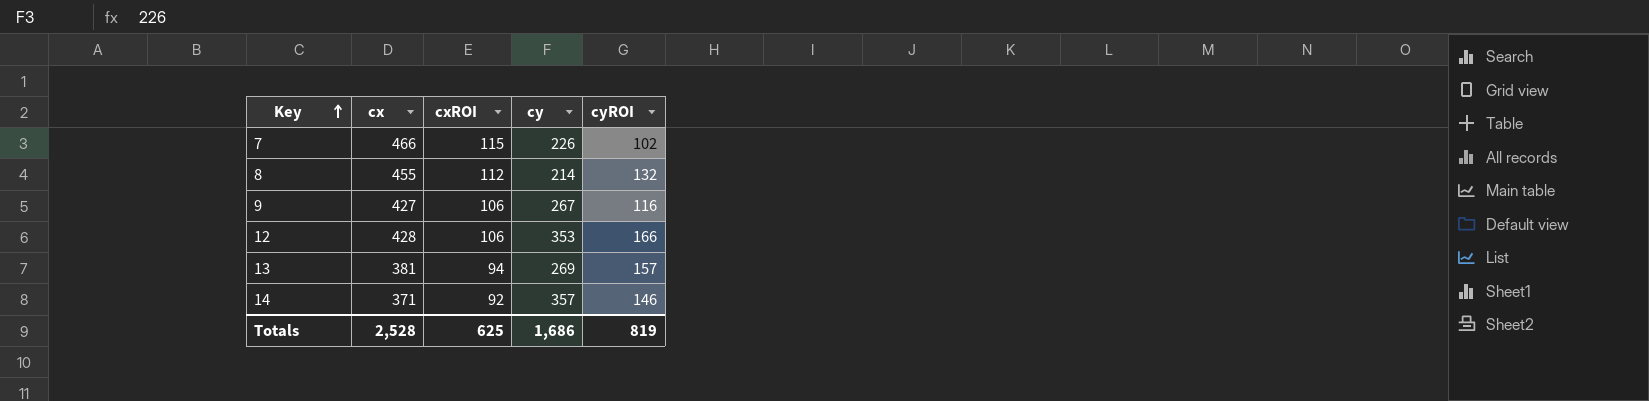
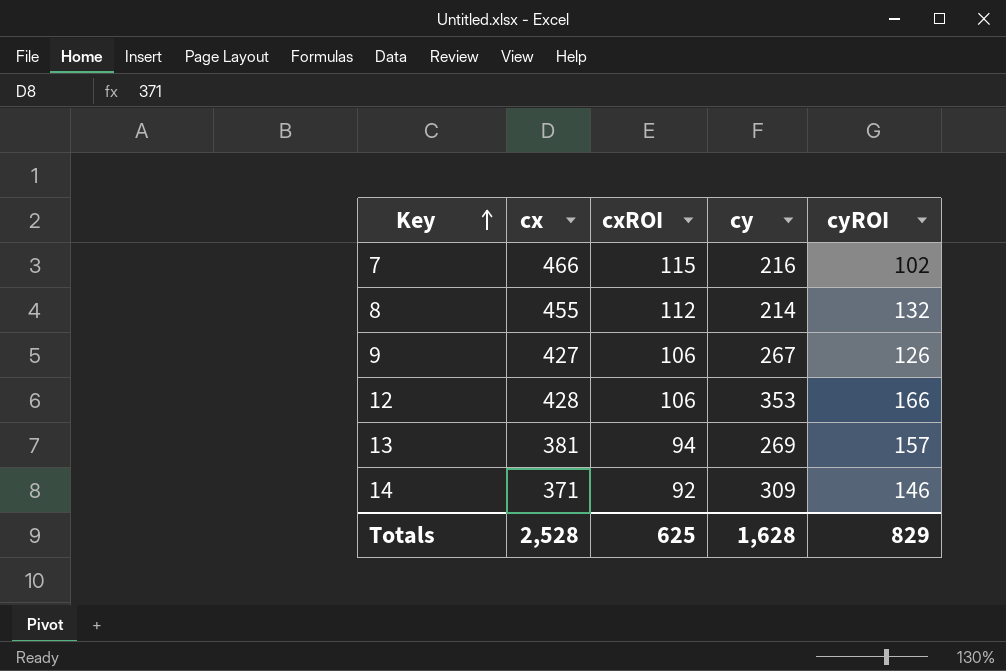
7 | cy: 226 -> 216
9 | cyROI: 116 -> 126
14 | cy: 357 -> 309
Totals | cy: 1,686 -> 1,628
Totals | cyROI: 819 -> 829

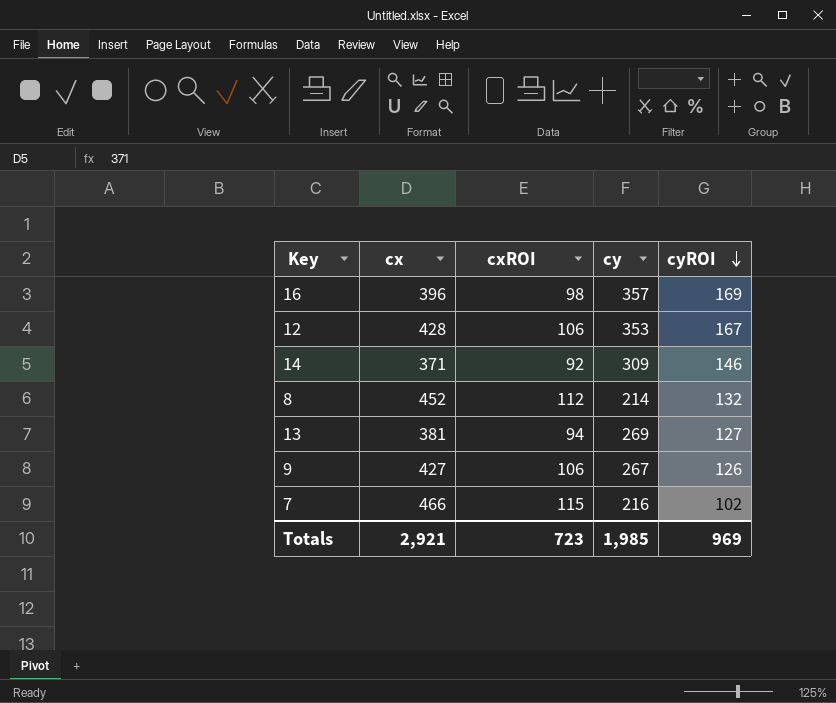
row order: Key ascending -> cyROI descending
row 16: none -> 396 | 98 | 357 | 169
12 | cyROI: 166 -> 167
8 | cx: 455 -> 452
13 | cyROI: 157 -> 127
Totals | cx: 2,528 -> 2,921
Totals | cxROI: 625 -> 723
Totals | cy: 1,628 -> 1,985
Totals | cyROI: 829 -> 969

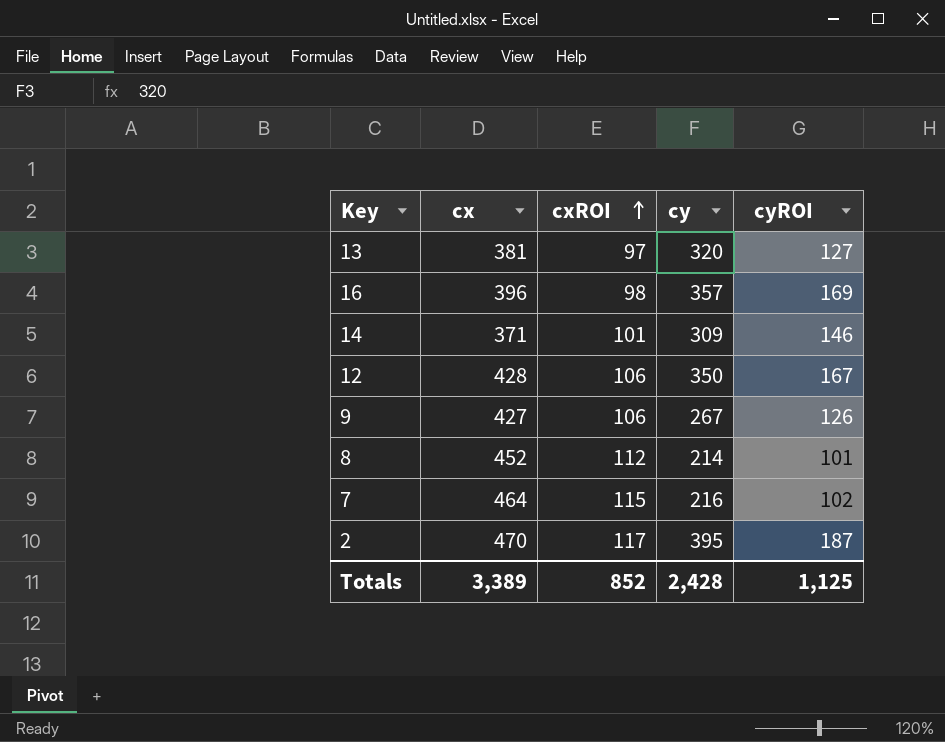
row order: cyROI descending -> cxROI ascending
13 | cxROI: 94 -> 97
13 | cy: 269 -> 320
14 | cxROI: 92 -> 101
12 | cy: 353 -> 350
8 | cyROI: 132 -> 101
7 | cx: 466 -> 464
row 2: none -> 470 | 117 | 395 | 187
Totals | cx: 2,921 -> 3,389
Totals | cxROI: 723 -> 852
Totals | cy: 1,985 -> 2,428
Totals | cyROI: 969 -> 1,125

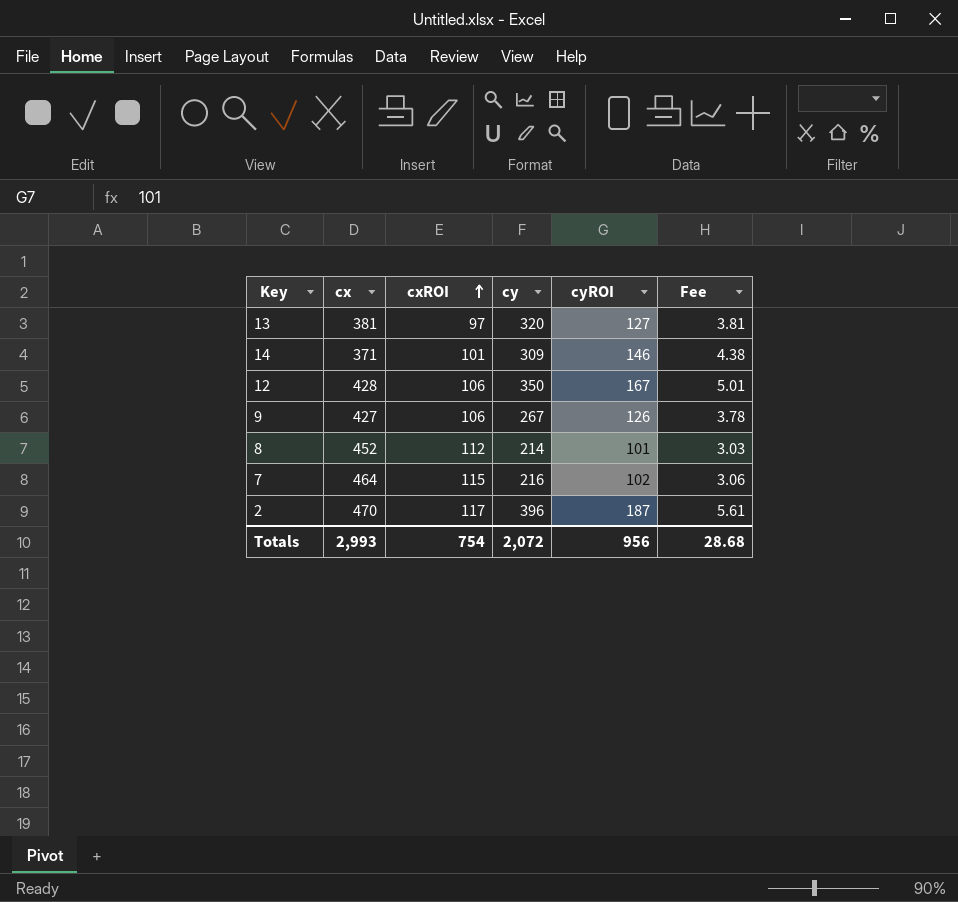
column Fee | formula: none -> [cyROI] * 0.03
row 16: 396 | 98 | 357 | 169 -> none
2 | cy: 395 -> 396
Totals | cx: 3,389 -> 2,993
Totals | cxROI: 852 -> 754
Totals | cy: 2,428 -> 2,072
Totals | cyROI: 1,125 -> 956

